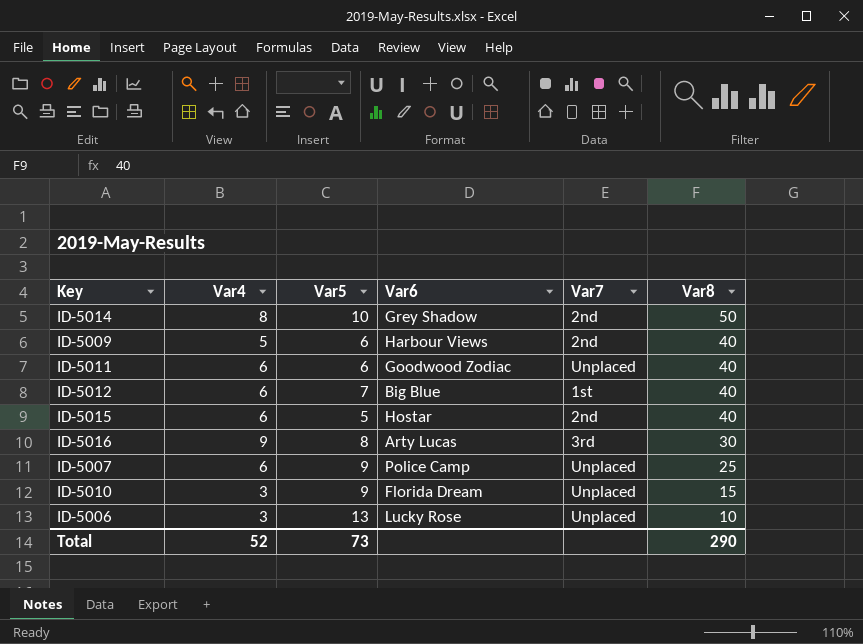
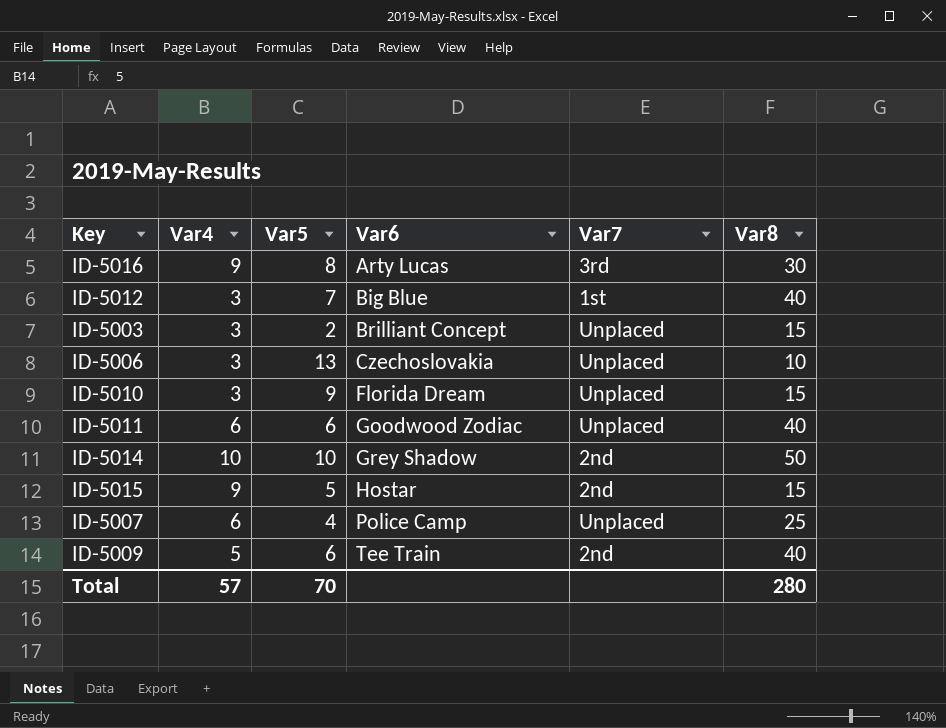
row order: Var8 descending -> Var6 ascending
ID-5012 | Var4: 6 -> 3
row ID-5003: none -> 3 | 2 | Brilliant Concept | Unplaced | 15
ID-5006 | Var6: Lucky Rose -> Czechoslovakia
ID-5014 | Var4: 8 -> 10
ID-5015 | Var4: 6 -> 9
ID-5015 | Var8: 40 -> 15
ID-5007 | Var5: 9 -> 4
ID-5009 | Var6: Harbour Views -> Tee Train
Total | Var4: 52 -> 57
Total | Var5: 73 -> 70
Total | Var8: 290 -> 280

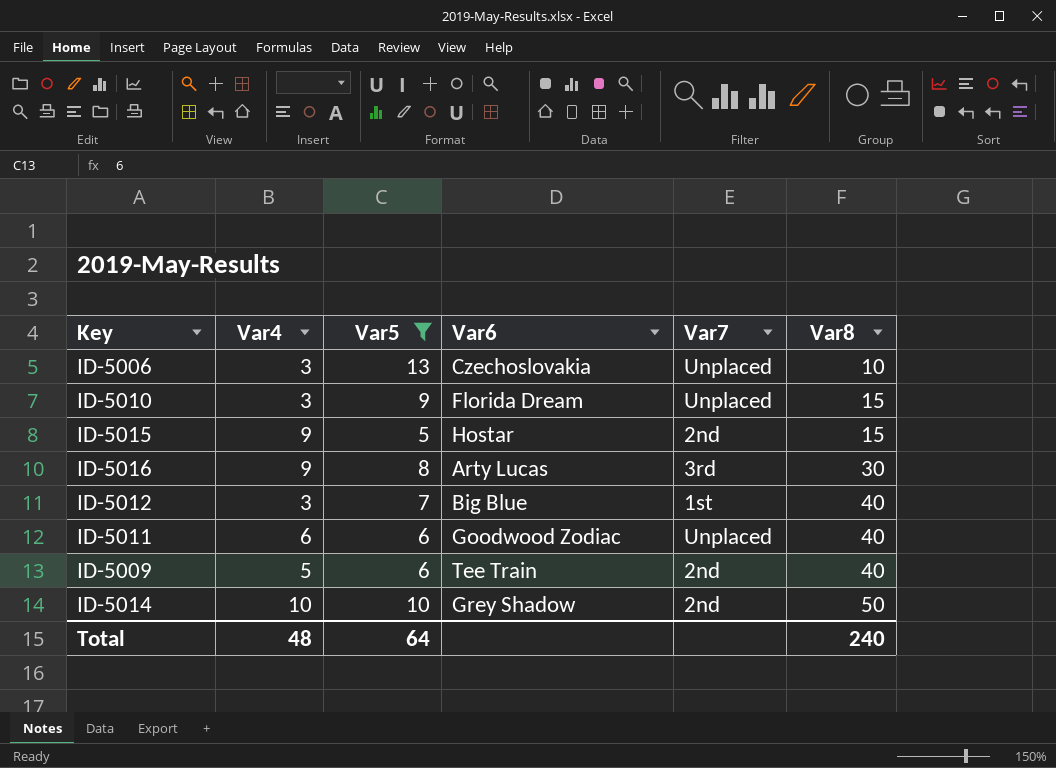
filter: none -> Var5 >= 5
row order: Var6 ascending -> Var8 ascending
Total | Var4: 57 -> 48
Total | Var5: 70 -> 64
Total | Var8: 280 -> 240

